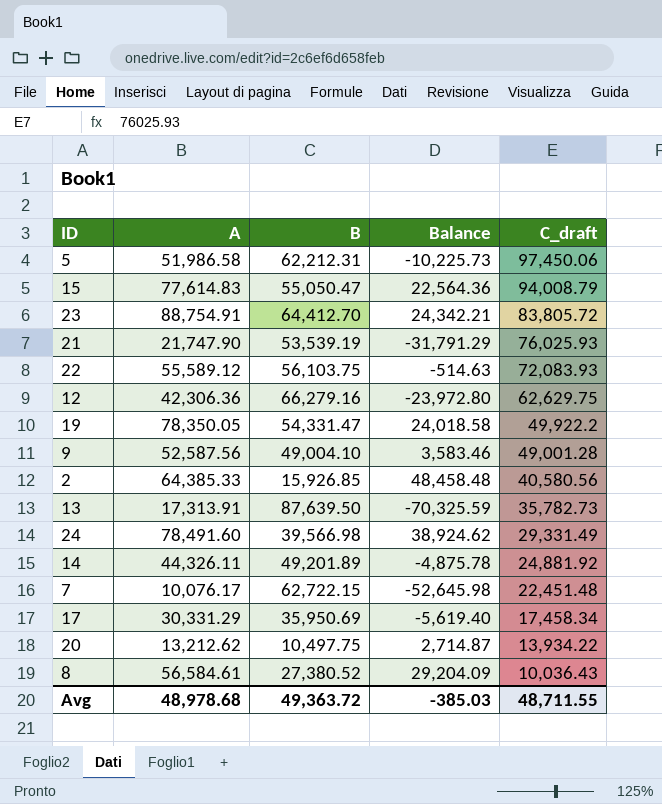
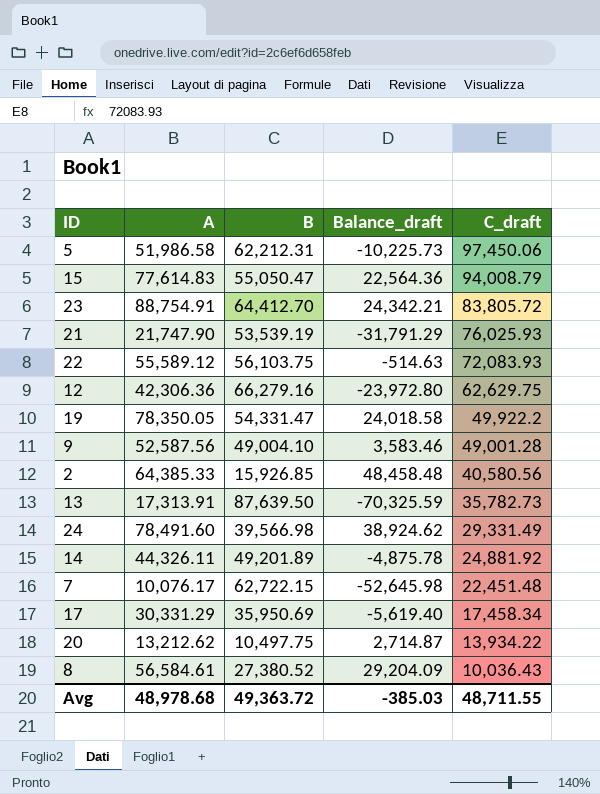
column name: Balance -> Balance_draft

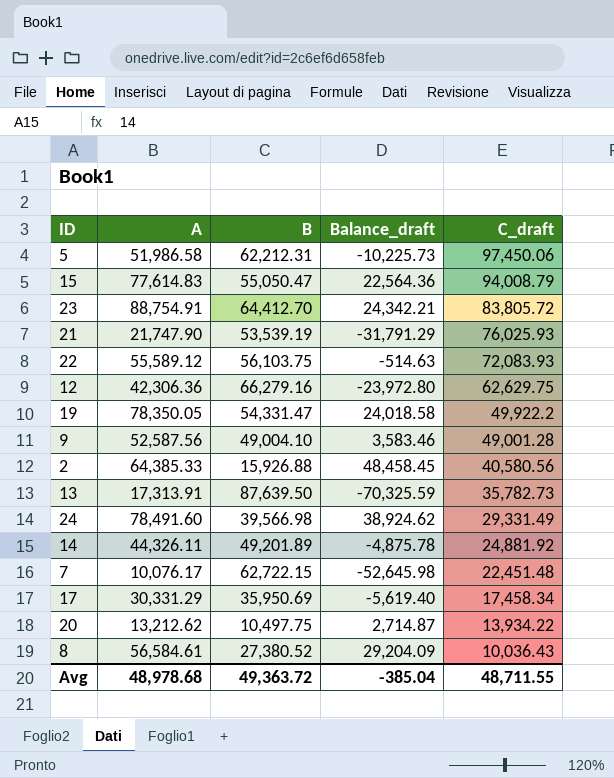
2 | B: 15,926.85 -> 15,926.88
2 | Balance_draft: 48,458.48 -> 48,458.45
Avg | Balance_draft: -385.03 -> -385.04

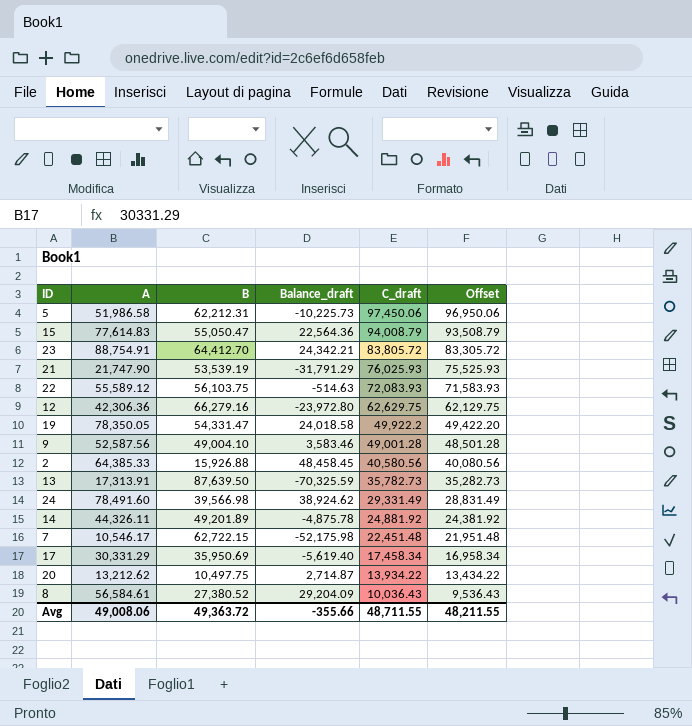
column Offset | formula: none -> [C_draft] - 500
7 | A: 10,076.17 -> 10,546.17
7 | Balance_draft: -52,645.98 -> -52,175.98
Avg | A: 48,978.68 -> 49,008.06
Avg | Balance_draft: -385.04 -> -355.66

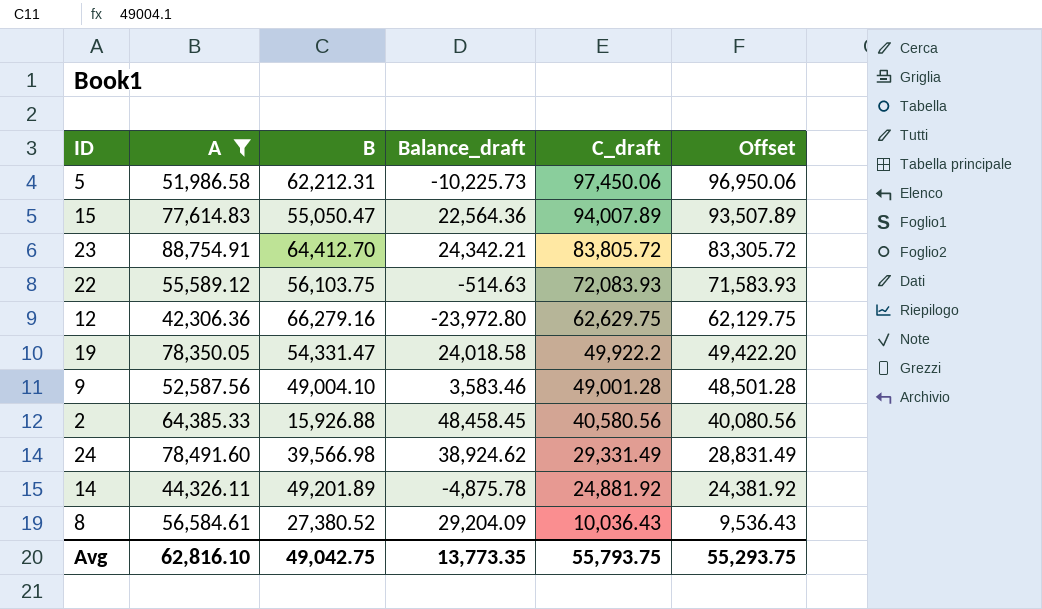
filter: none -> A >= 42,306.36
15 | C_draft: 94,008.79 -> 94,007.89
15 | Offset: 93,508.79 -> 93,507.89
Avg | A: 49,008.06 -> 62,816.10
Avg | B: 49,363.72 -> 49,042.75
Avg | Balance_draft: -355.66 -> 13,773.35
Avg | C_draft: 48,711.55 -> 55,793.75
Avg | Offset: 48,211.55 -> 55,293.75

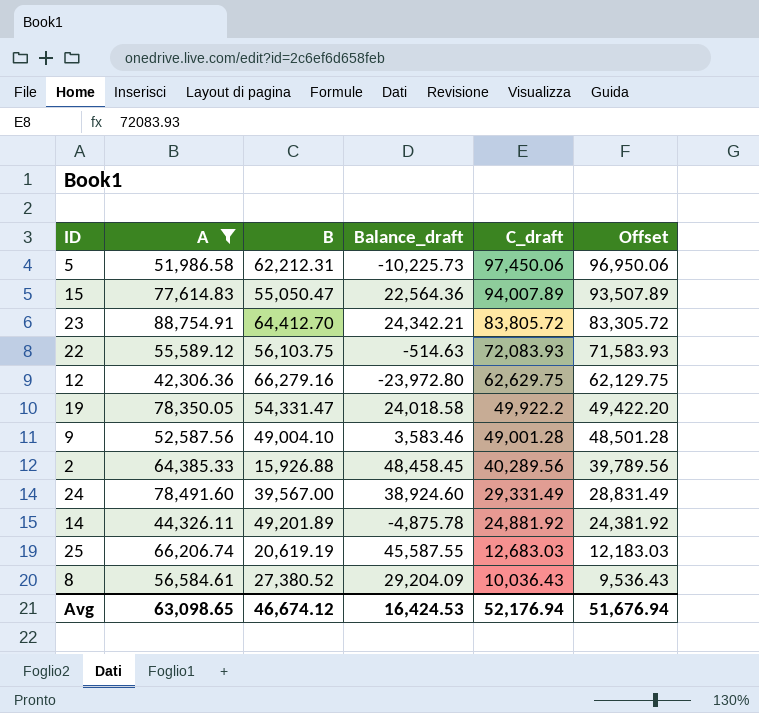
2 | C_draft: 40,580.56 -> 40,289.56
2 | Offset: 40,080.56 -> 39,789.56
24 | B: 39,566.98 -> 39,567.00
24 | Balance_draft: 38,924.62 -> 38,924.60
row 25: none -> 66,206.74 | 20,619.19 | 45,587.55 | 12,683.03 | 12,183.03
Avg | A: 62,816.10 -> 63,098.65
Avg | B: 49,042.75 -> 46,674.12
Avg | Balance_draft: 13,773.35 -> 16,424.53
Avg | C_draft: 55,793.75 -> 52,176.94
Avg | Offset: 55,293.75 -> 51,676.94

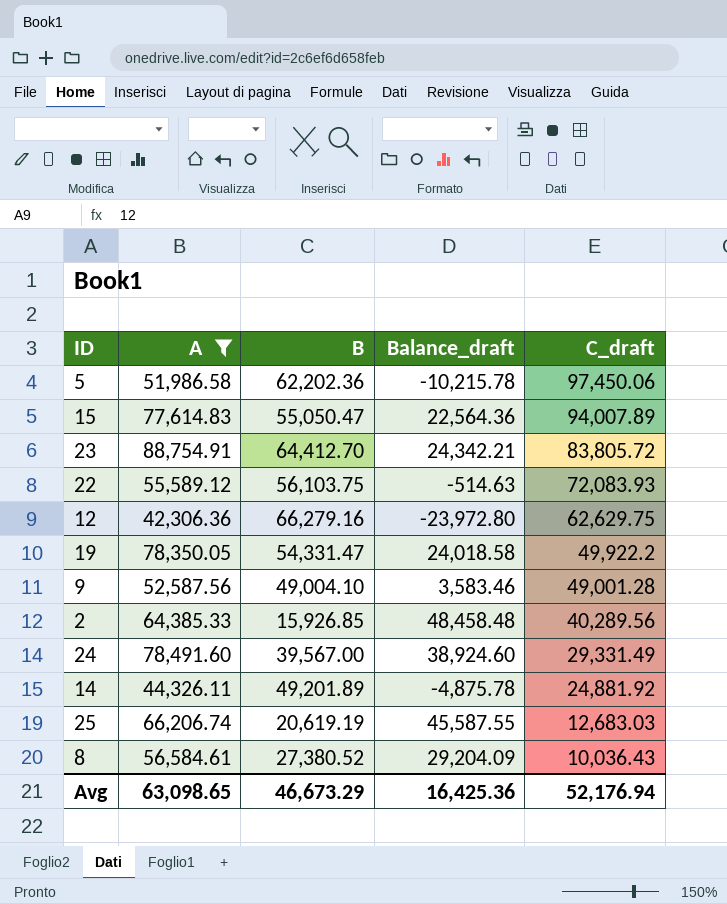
column Offset | formula: [C_draft] - 500 -> none
5 | B: 62,212.31 -> 62,202.36
5 | Balance_draft: -10,225.73 -> -10,215.78
2 | B: 15,926.88 -> 15,926.85
2 | Balance_draft: 48,458.45 -> 48,458.48
Avg | B: 46,674.12 -> 46,673.29
Avg | Balance_draft: 16,424.53 -> 16,425.36

